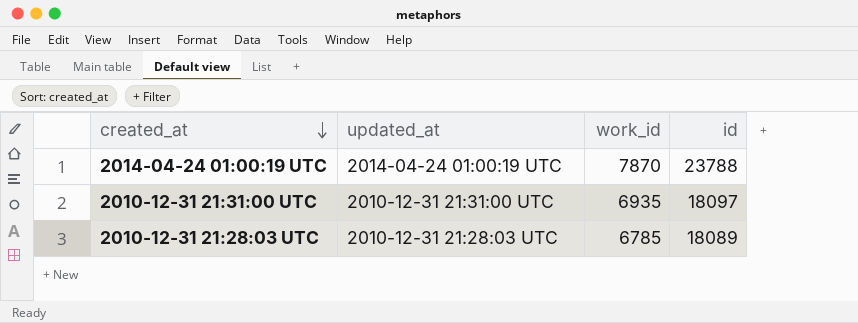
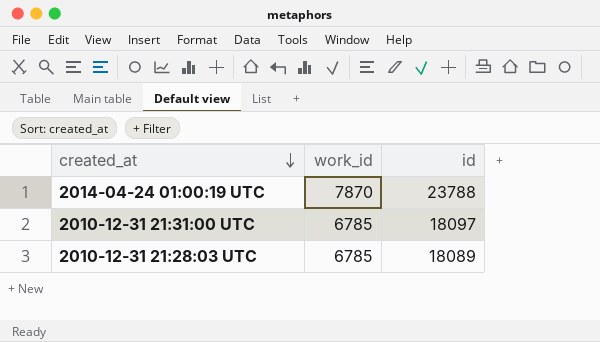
column updated_at | position: 2 -> none
2010-12-31 21:31:00 UTC | work_id: 6935 -> 6785

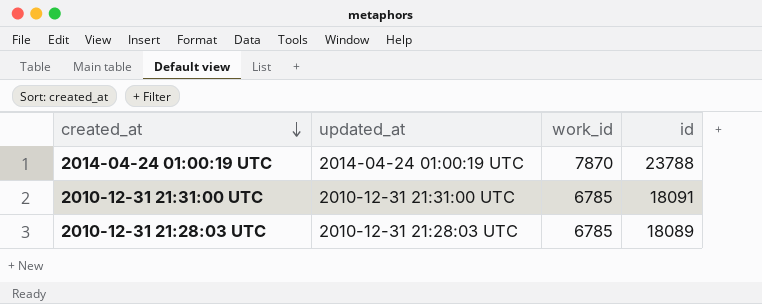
column updated_at | position: none -> 2
2010-12-31 21:31:00 UTC | id: 18097 -> 18091

